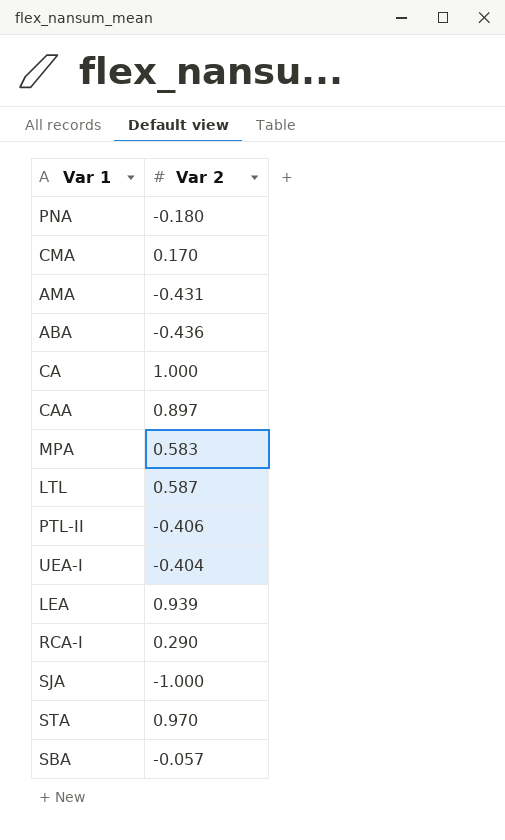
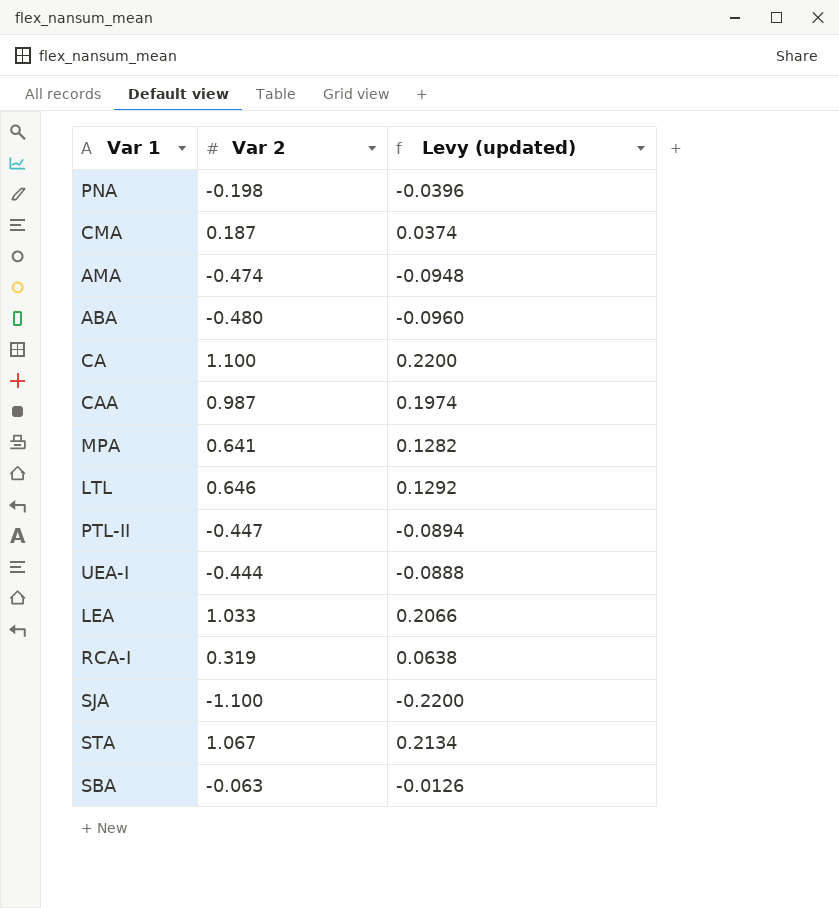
column Levy (updated) | formula: none -> [Var 2] * 0.2
PNA | Var 2: -0.180 -> -0.198
CMA | Var 2: 0.170 -> 0.187
AMA | Var 2: -0.431 -> -0.474
ABA | Var 2: -0.436 -> -0.480
CA | Var 2: 1.000 -> 1.100
CAA | Var 2: 0.897 -> 0.987
MPA | Var 2: 0.583 -> 0.641
LTL | Var 2: 0.587 -> 0.646
PTL-II | Var 2: -0.406 -> -0.447
UEA-I | Var 2: -0.404 -> -0.444
LEA | Var 2: 0.939 -> 1.033
RCA-I | Var 2: 0.290 -> 0.319
SJA | Var 2: -1.000 -> -1.100
STA | Var 2: 0.970 -> 1.067
SBA | Var 2: -0.057 -> -0.063

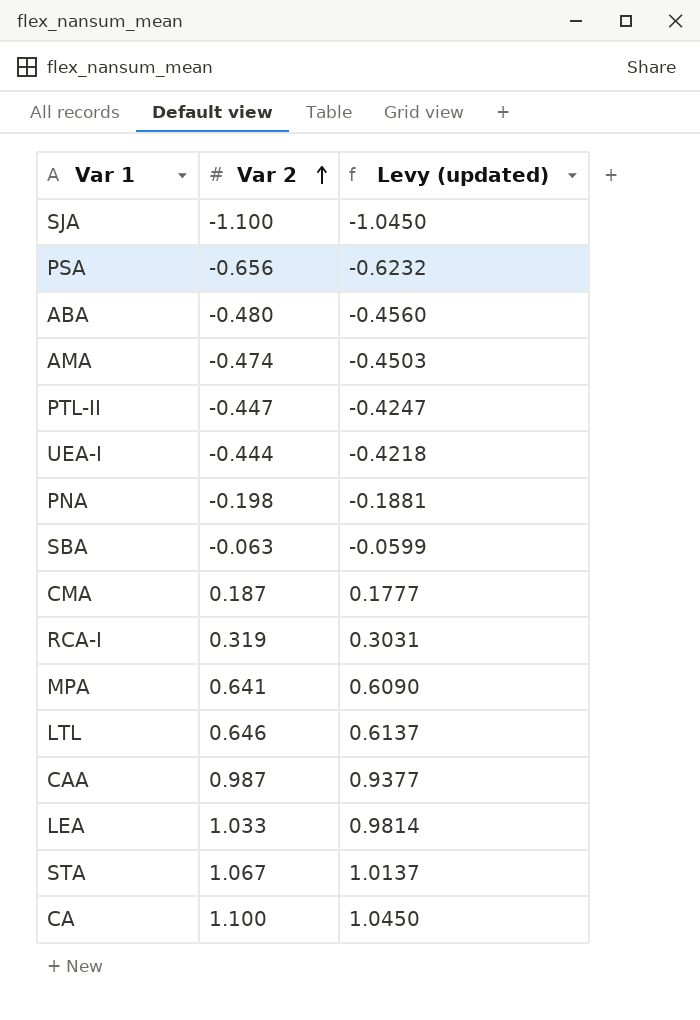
row order: none -> Var 2 ascending
column Levy (updated) | formula: [Var 2] * 0.2 -> [Var 2] * 0.95
row PSA: none -> -0.656 | -0.6232

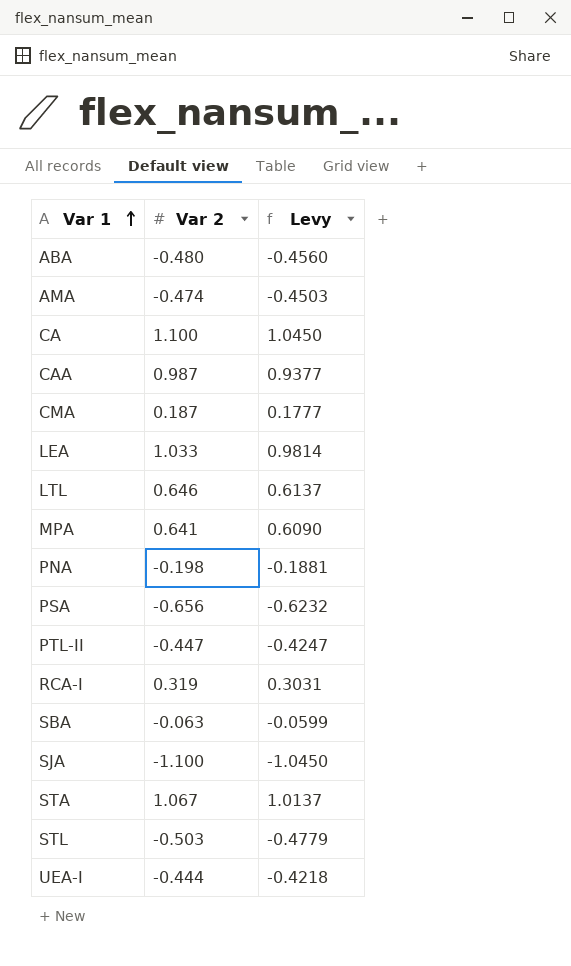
row order: Var 2 ascending -> Var 1 ascending
column name: Levy (updated) -> Levy
row STL: none -> -0.503 | -0.4779

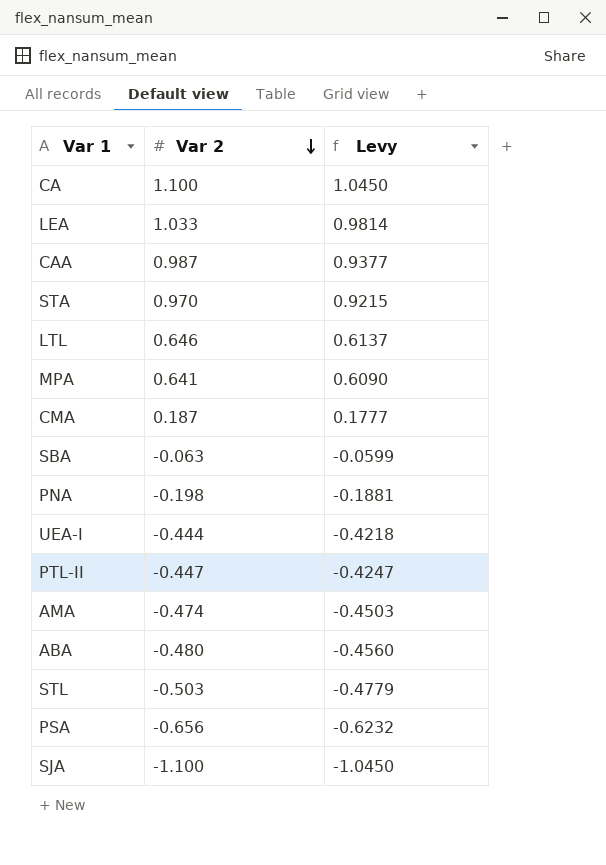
row order: Var 1 ascending -> Var 2 descending
row RCA-I: 0.319 | 0.3031 -> none
STA | Var 2: 1.067 -> 0.970
STA | Levy: 1.0137 -> 0.9215

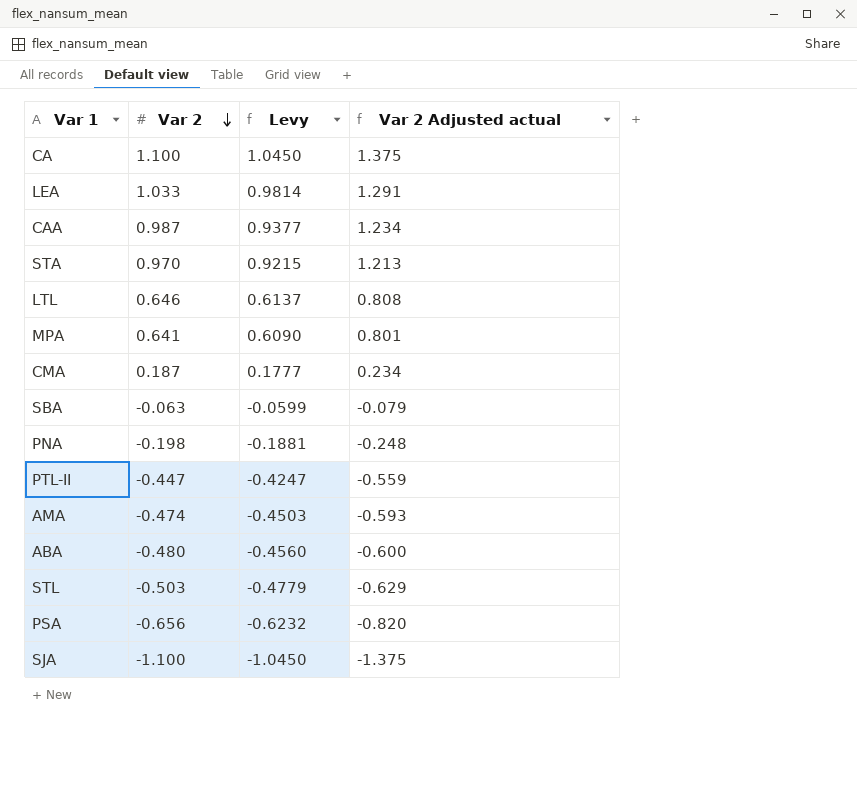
column Var 2 Adjusted actual | formula: none -> [Var 2] * 1.25
row UEA-I: -0.444 | -0.4218 -> none

